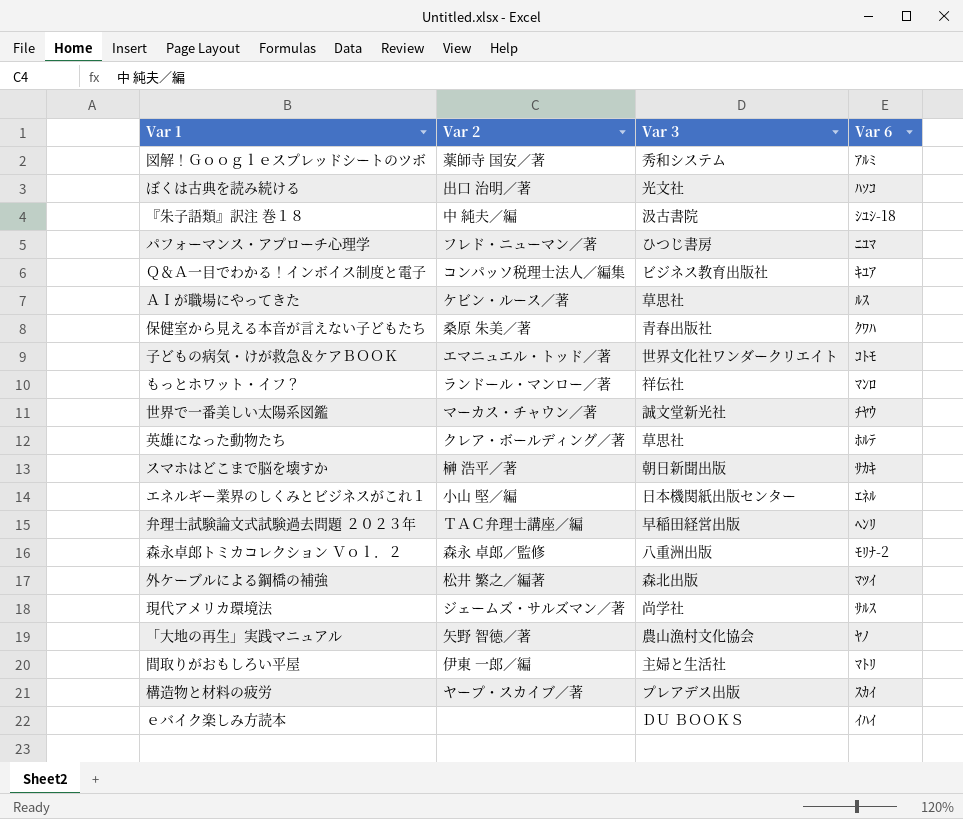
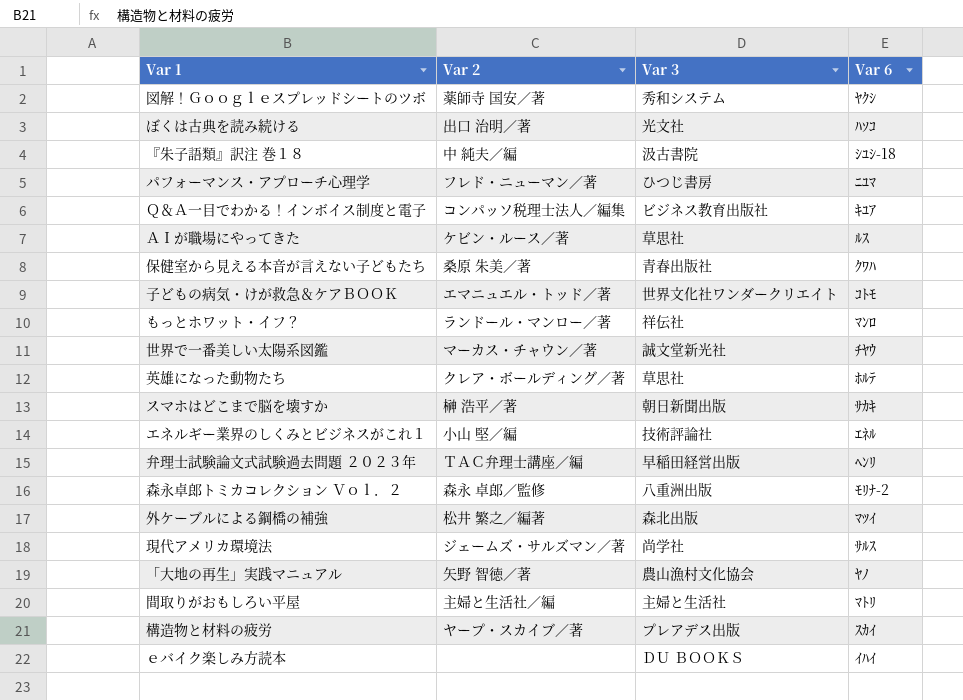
図解！Ｇｏｏｇｌｅスプレッドシートのツボ | Var 6: ｱﾙﾐ -> ﾔｸｼ
エネルギー業界のしくみとビジネスがこれ１ | Var 3: 日本機関紙出版センター -> 技術評論社
間取りがおもしろい平屋 | Var 2: 伊東 一郎／編 -> 主婦と生活社／編

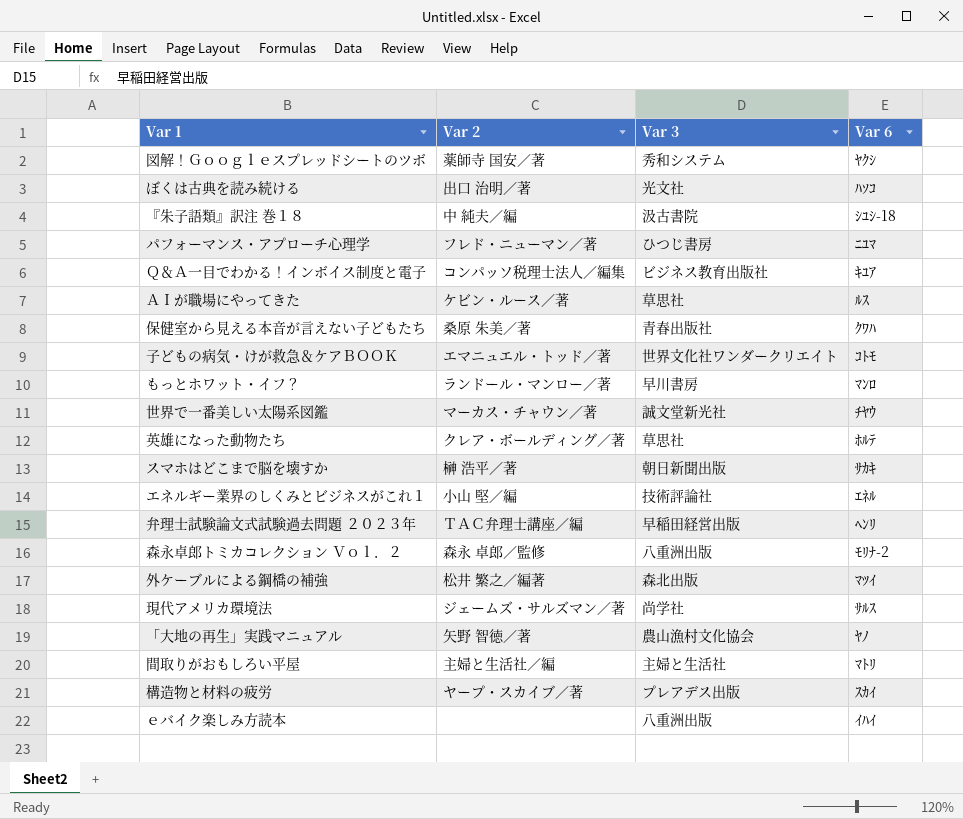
もっとホワット・イフ？ | Var 3: 祥伝社 -> 早川書房
ｅバイク楽しみ方読本 | Var 3: ＤＵ ＢＯＯＫＳ -> 八重洲出版

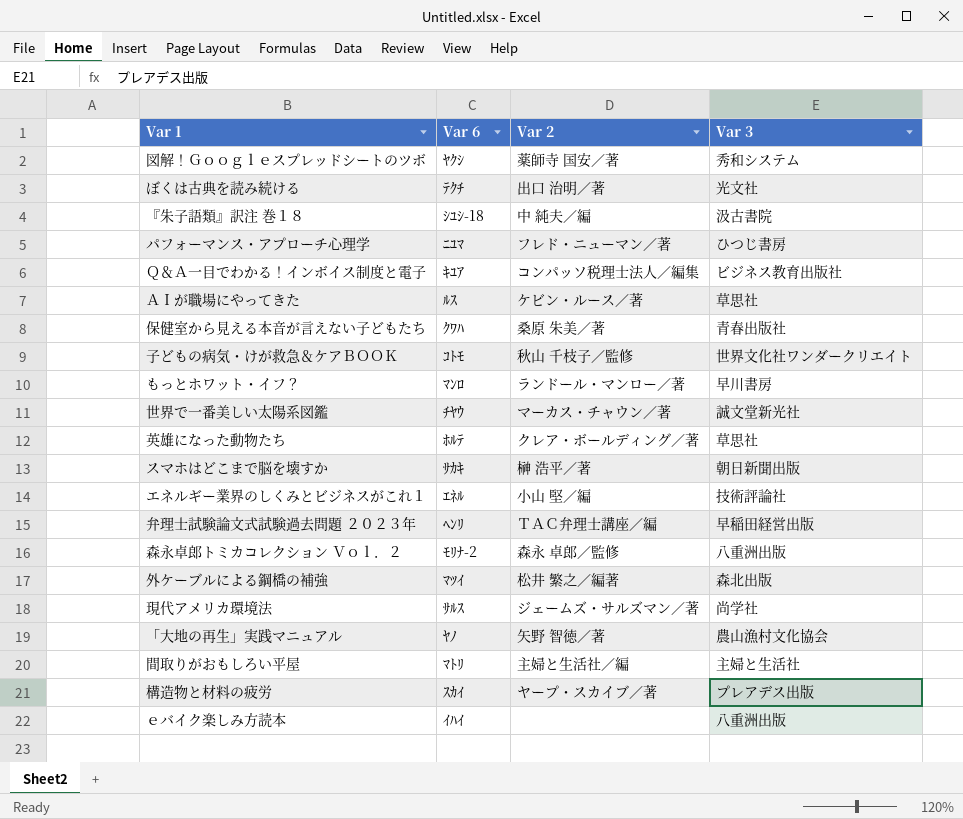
column Var 6 | position: 4 -> 2
ぼくは古典を読み続ける | Var 6: ﾊｿｺ -> ﾃｸﾁ
子どもの病気・けが救急＆ケアＢＯＯＫ | Var 2: エマニュエル・トッド／著 -> 秋山 千枝子／監修

